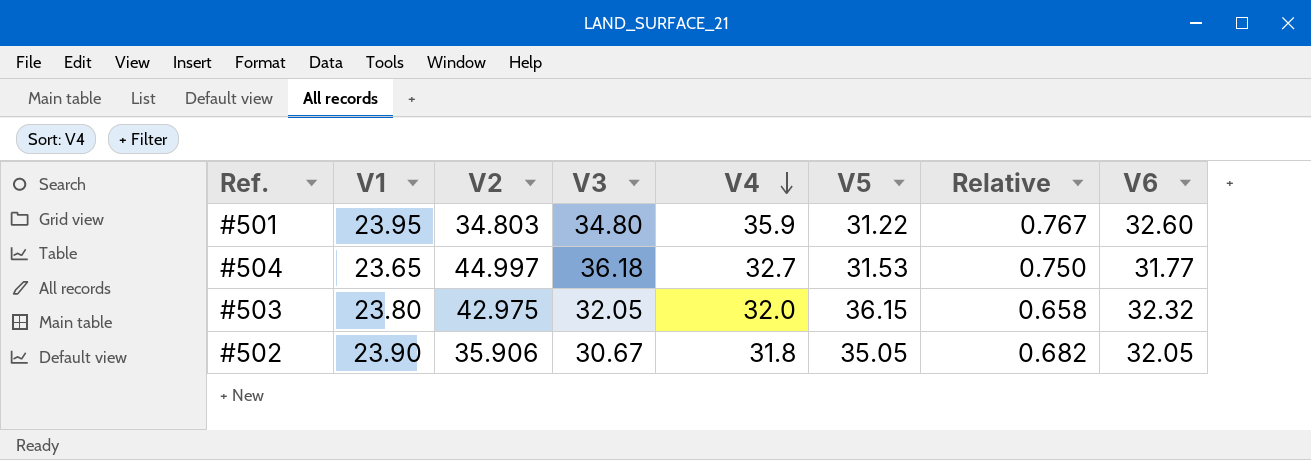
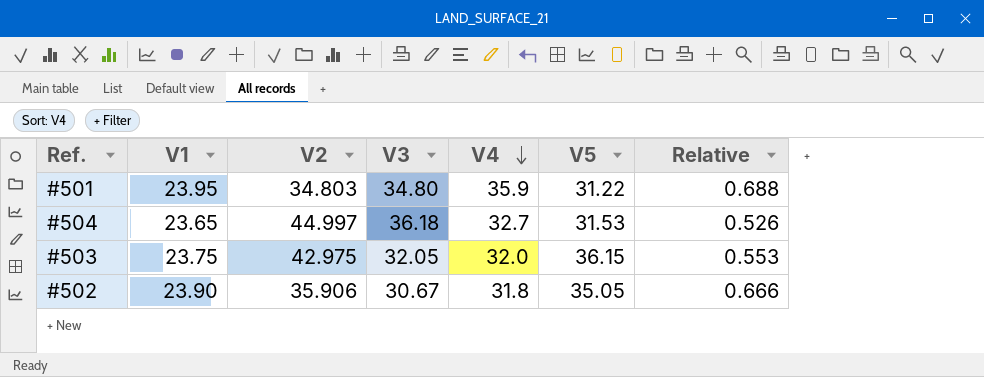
column V6 | position: 8 -> none
column Relative | formula: [V1] / [V5] -> [V1] / [V2]
#503 | V1: 23.80 -> 23.75

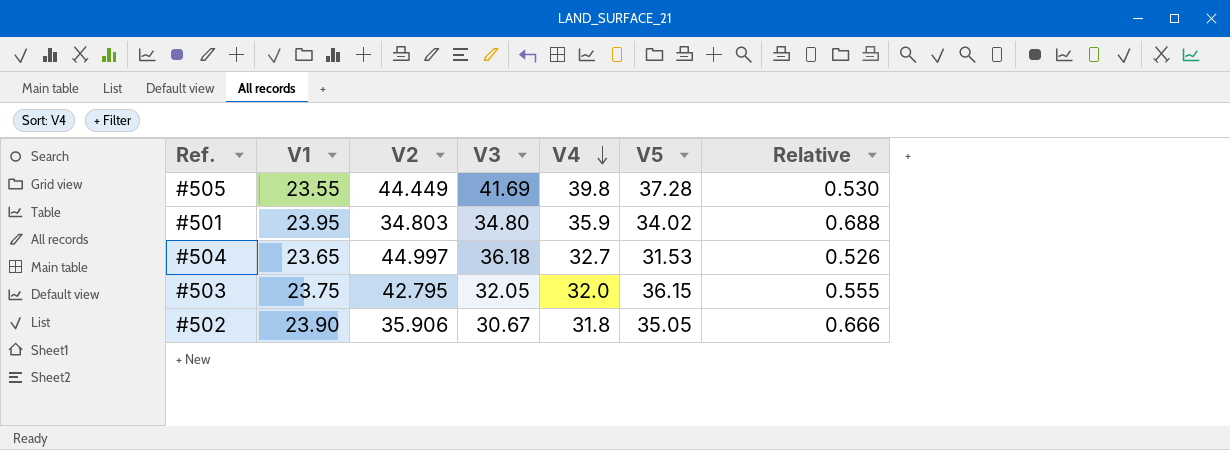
row #505: none -> 23.55 | 44.449 | 41.69 | 39.8 | 37.28 | 0.530
#501 | V5: 31.22 -> 34.02
#503 | V2: 42.975 -> 42.795
#503 | Relative: 0.553 -> 0.555

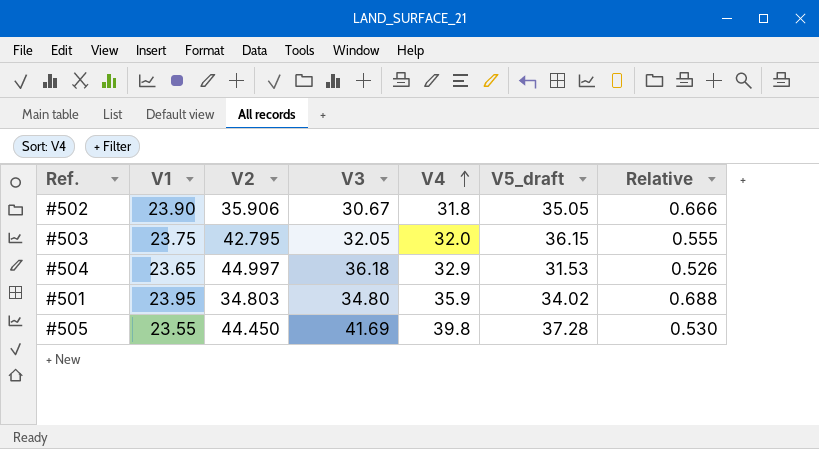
row order: V4 descending -> V4 ascending
column name: V5 -> V5_draft
#504 | V4: 32.7 -> 32.9
#505 | V2: 44.449 -> 44.450

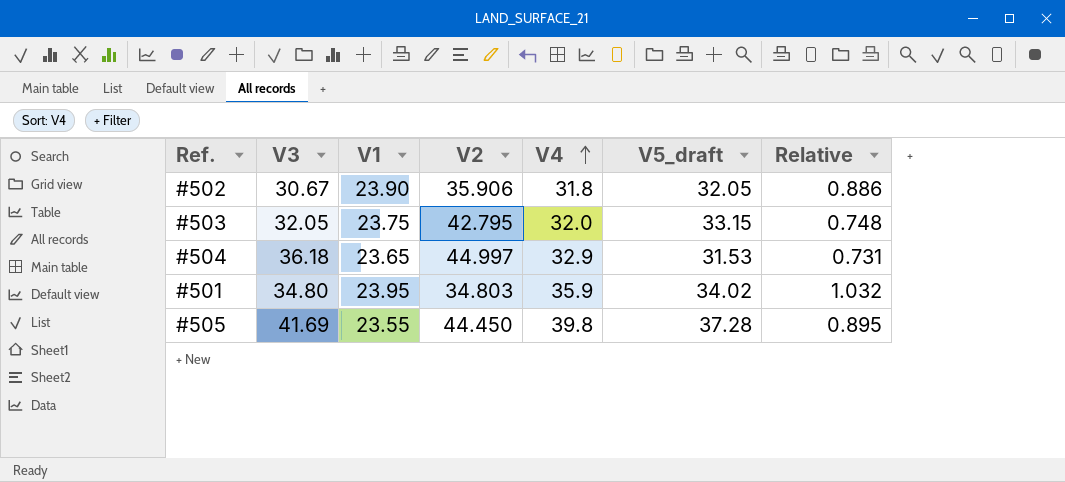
column V3 | position: 4 -> 2
column Relative | formula: [V1] / [V2] -> [V4] / [V2]
#502 | V5_draft: 35.05 -> 32.05
#503 | V5_draft: 36.15 -> 33.15

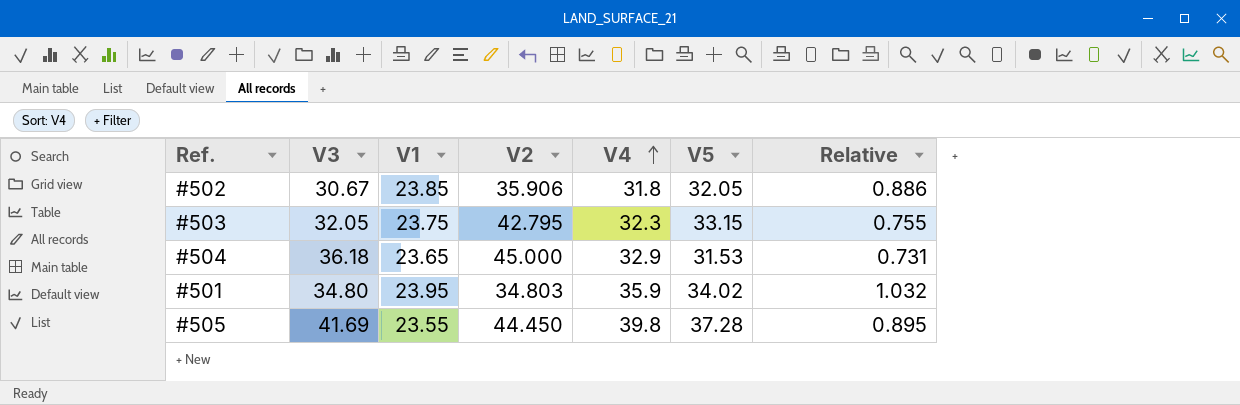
column name: V5_draft -> V5
#502 | V1: 23.90 -> 23.85
#503 | V4: 32.0 -> 32.3
#503 | Relative: 0.748 -> 0.755
#504 | V2: 44.997 -> 45.000

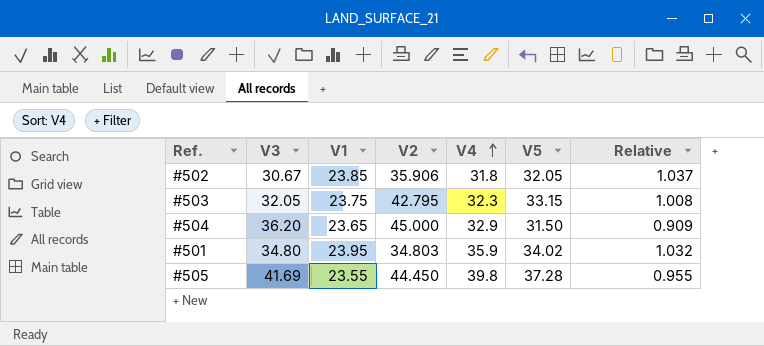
column Relative | formula: [V4] / [V2] -> [V4] / [V3]
#504 | V3: 36.18 -> 36.20
#504 | V5: 31.53 -> 31.50

